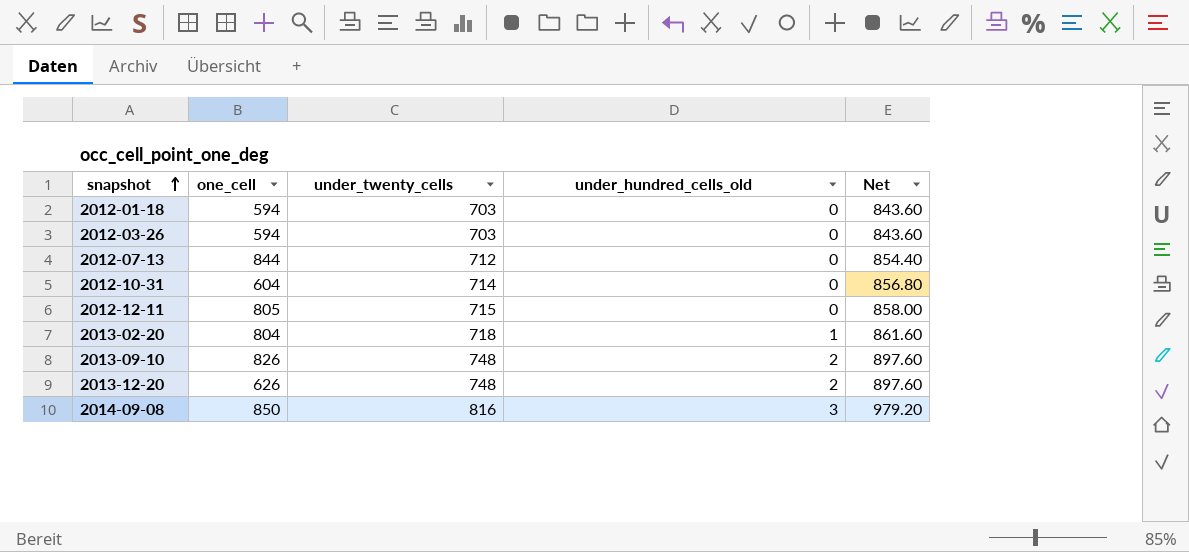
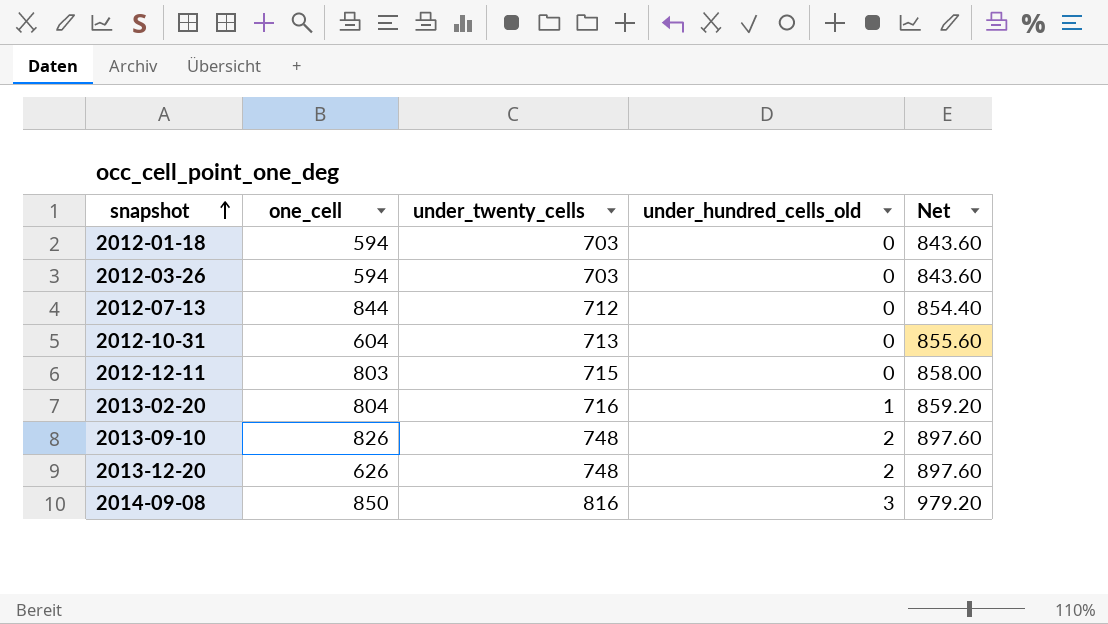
2012-10-31 | under_twenty_cells: 714 -> 713
2012-10-31 | Net: 856.80 -> 855.60
2012-12-11 | one_cell: 805 -> 803
2013-02-20 | under_twenty_cells: 718 -> 716
2013-02-20 | Net: 861.60 -> 859.20

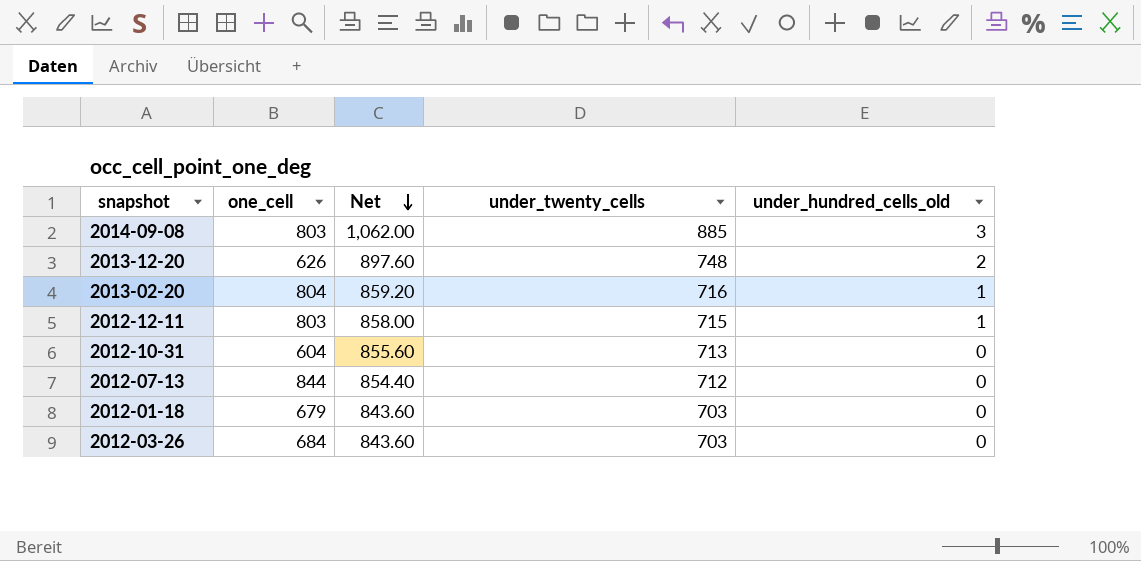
row order: snapshot ascending -> Net descending
column Net | position: 5 -> 3
row 2013-09-10: 826 | 748 | 2 | 897.60 -> none
2014-09-08 | one_cell: 850 -> 803
2014-09-08 | Net: 979.20 -> 1,062.00
2014-09-08 | under_twenty_cells: 816 -> 885
2012-12-11 | under_hundred_cells_old: 0 -> 1
2012-01-18 | one_cell: 594 -> 679
2012-03-26 | one_cell: 594 -> 684

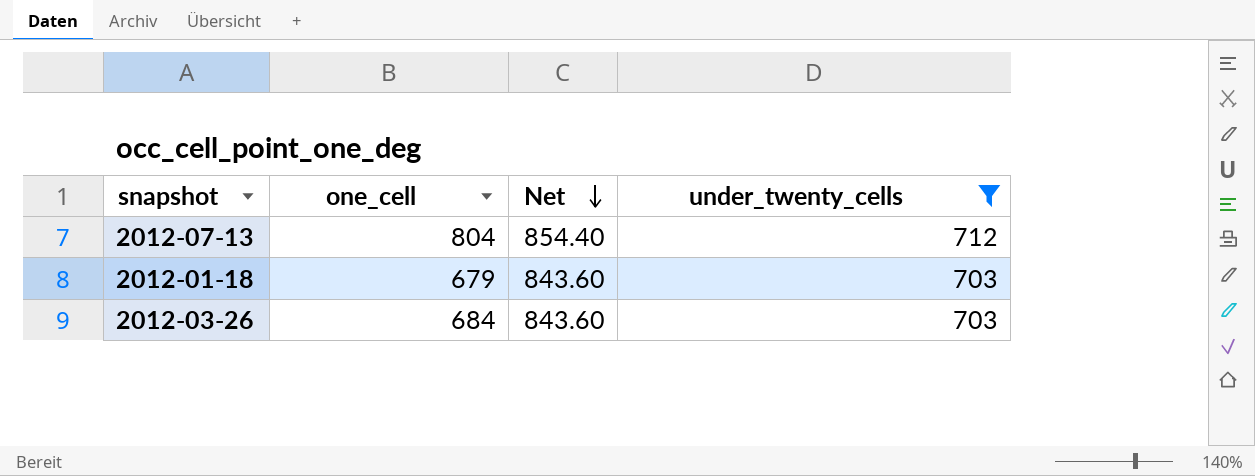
filter: none -> under_twenty_cells <= 712
column under_hundred_cells_old | position: 5 -> none
2012-07-13 | one_cell: 844 -> 804

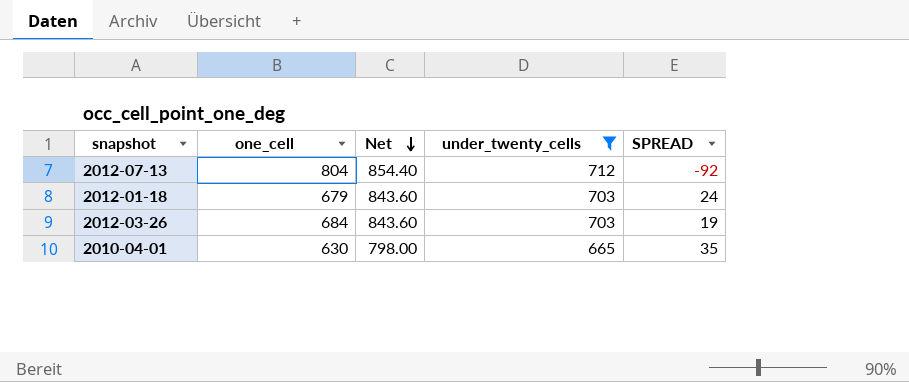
column SPREAD | formula: none -> [under_twenty_cells] - [one_cell]
row 2010-04-01: none -> 630 | 798.00 | 665 | 35

